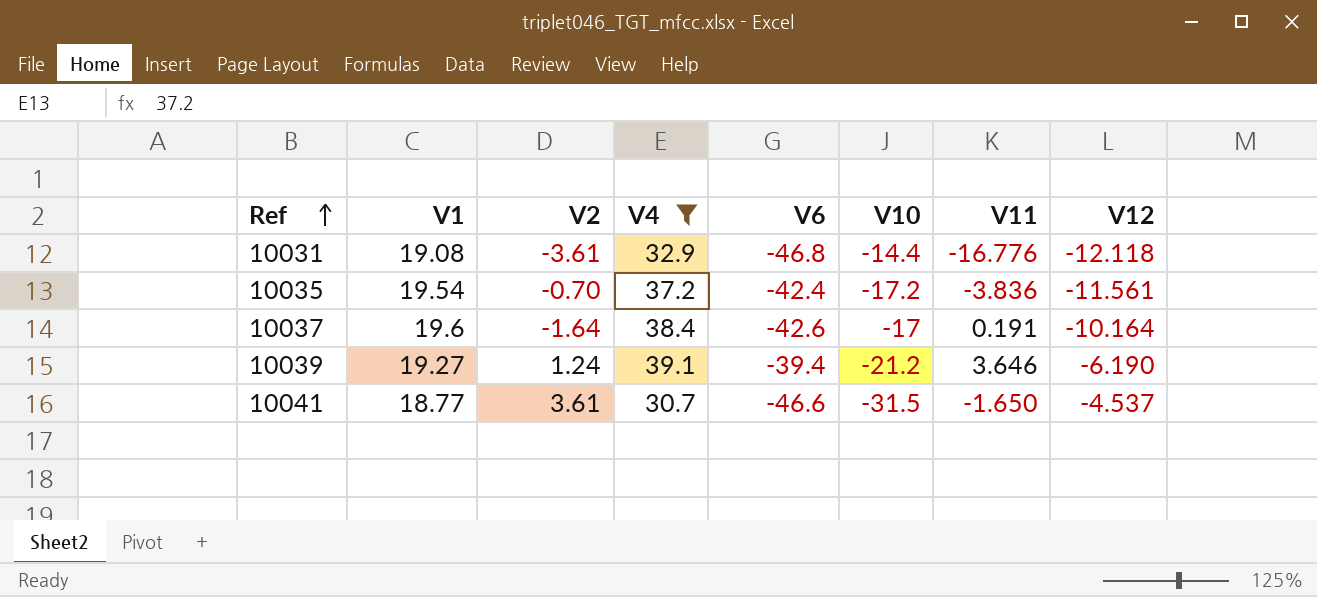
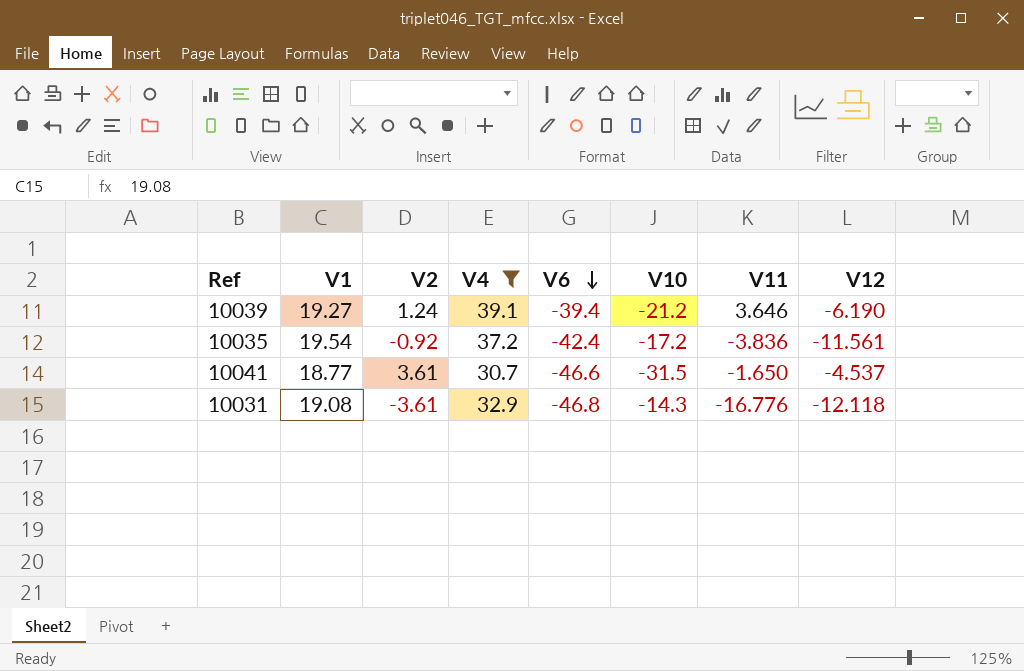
row order: Ref ascending -> V6 descending
row 10037: 19.6 | -1.64 | 38.4 | -42.6 | -17 | 0.191 | -10.164 -> none
10035 | V2: -0.70 -> -0.92
10031 | V10: -14.4 -> -14.3

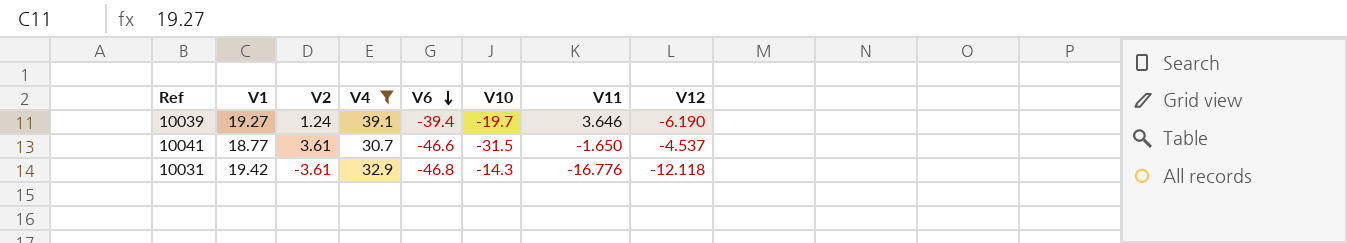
row 10035: 19.54 | -0.92 | 37.2 | -42.4 | -17.2 | -3.836 | -11.561 -> none
10039 | V10: -21.2 -> -19.7
10031 | V1: 19.08 -> 19.42

